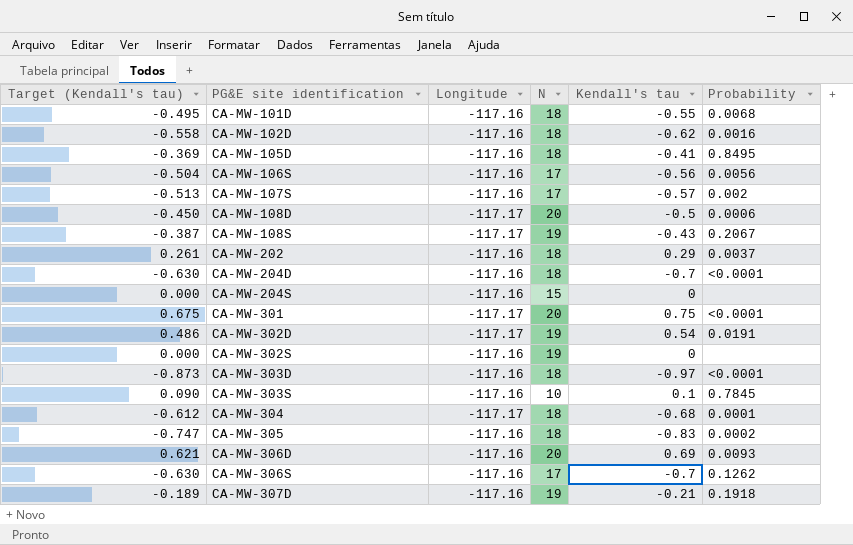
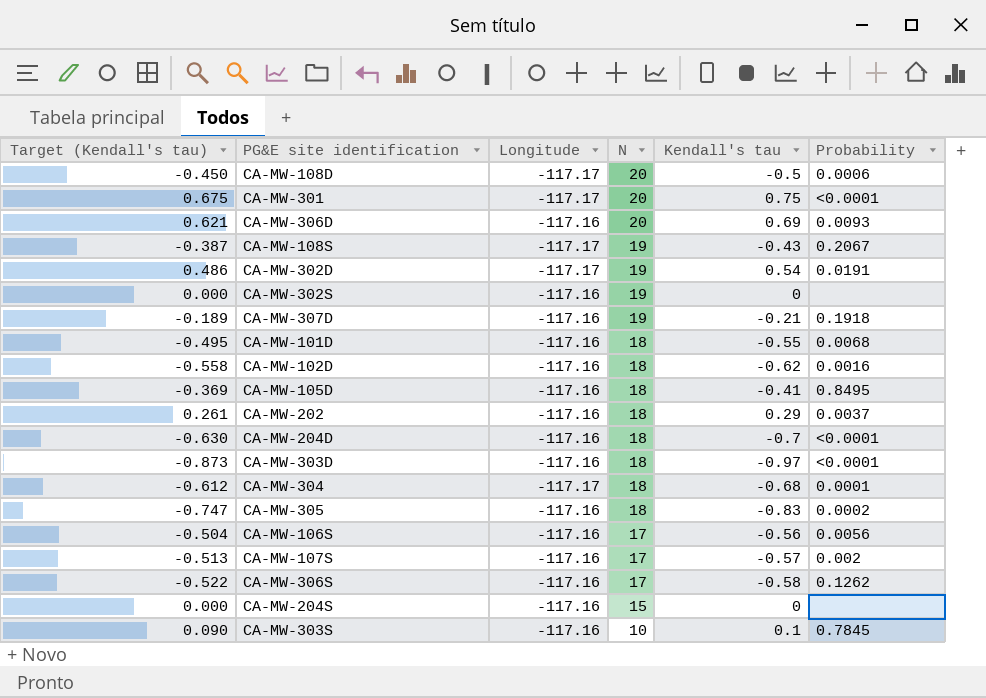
row order: PG&E site identification ascending -> N descending
CA-MW-306S | Target (Kendall's tau): -0.630 -> -0.522
CA-MW-306S | Kendall's tau: -0.7 -> -0.58

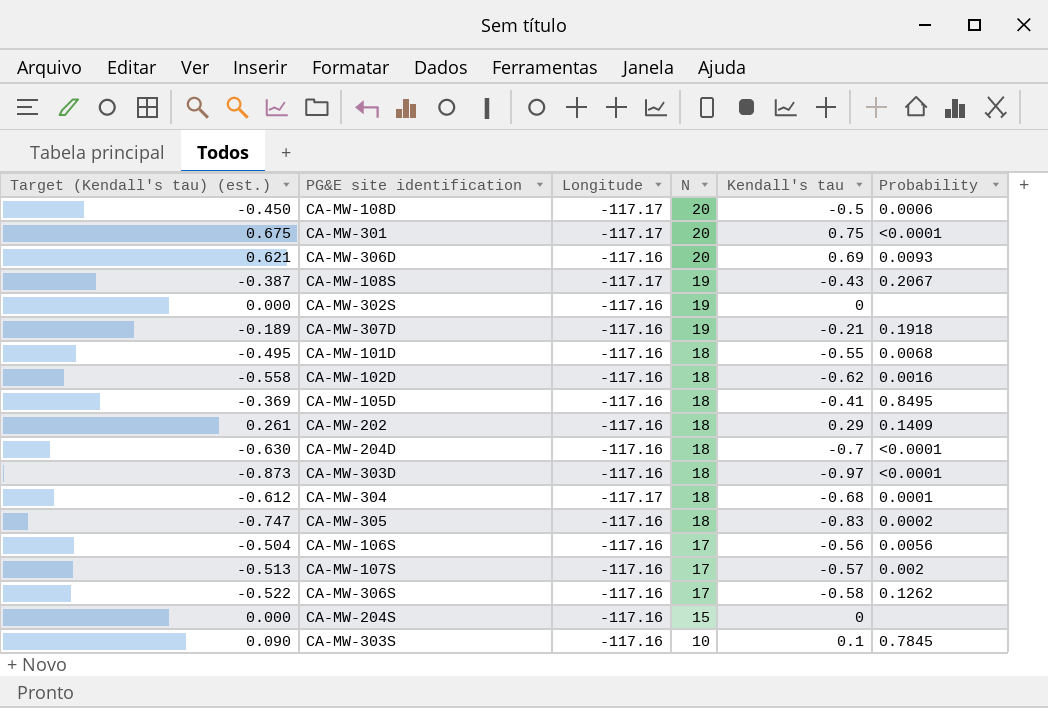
column name: Target (Kendall's tau) -> Target (Kendall's tau) (est.)
row CA-MW-302D: 0.486 | -117.17 | 19 | 0.54 | 0.0191 -> none
CA-MW-202 | Probability: 0.0037 -> 0.1409

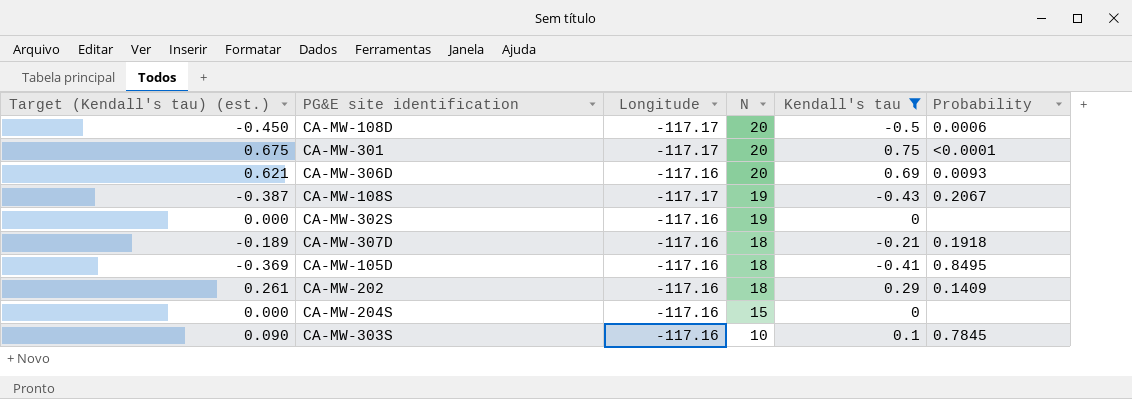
filter: none -> Kendall's tau >= -0.5
CA-MW-307D | N: 19 -> 18

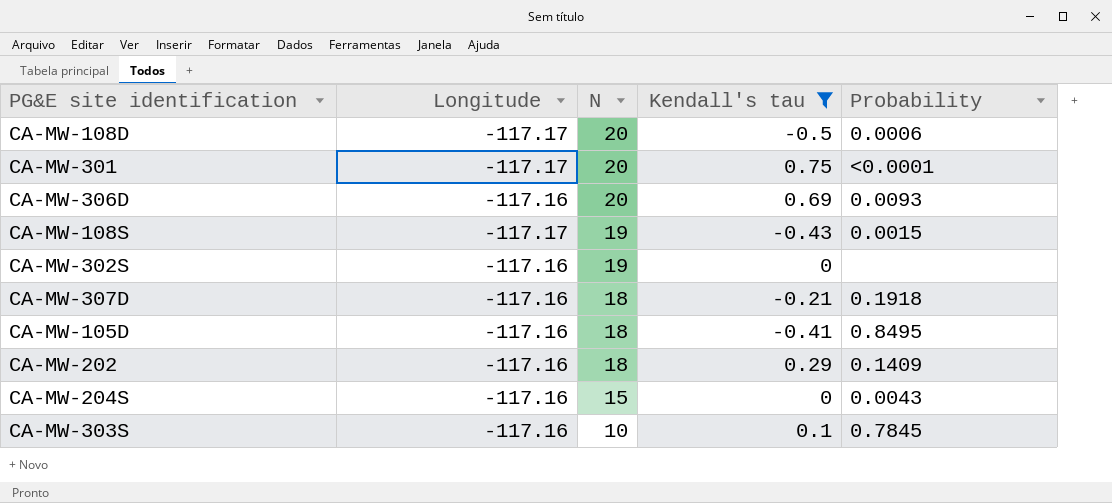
column Target (Kendall's tau) (est.) | formula: [Kendall's tau] * 0.9 -> none
CA-MW-108S | Probability: 0.2067 -> 0.0015
CA-MW-204S | Probability: none -> 0.0043

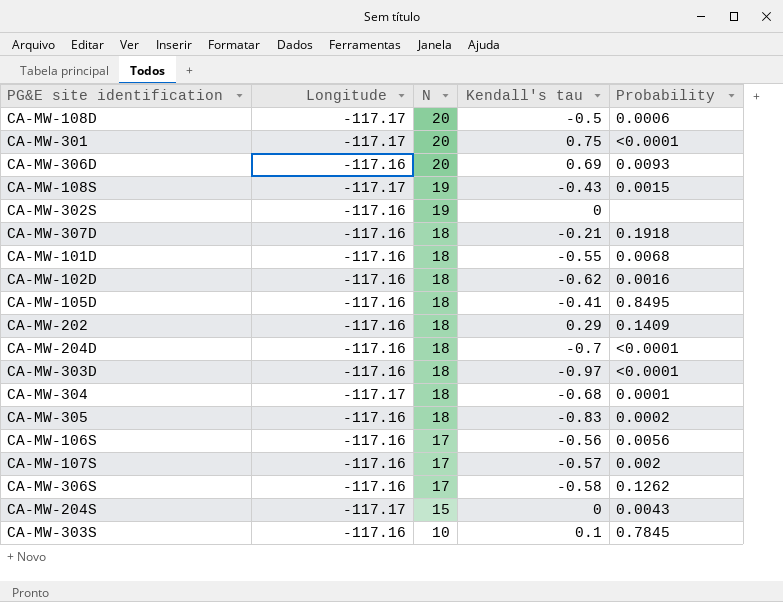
filter: Kendall's tau >= -0.5 -> none
CA-MW-204S | Longitude: -117.16 -> -117.17

